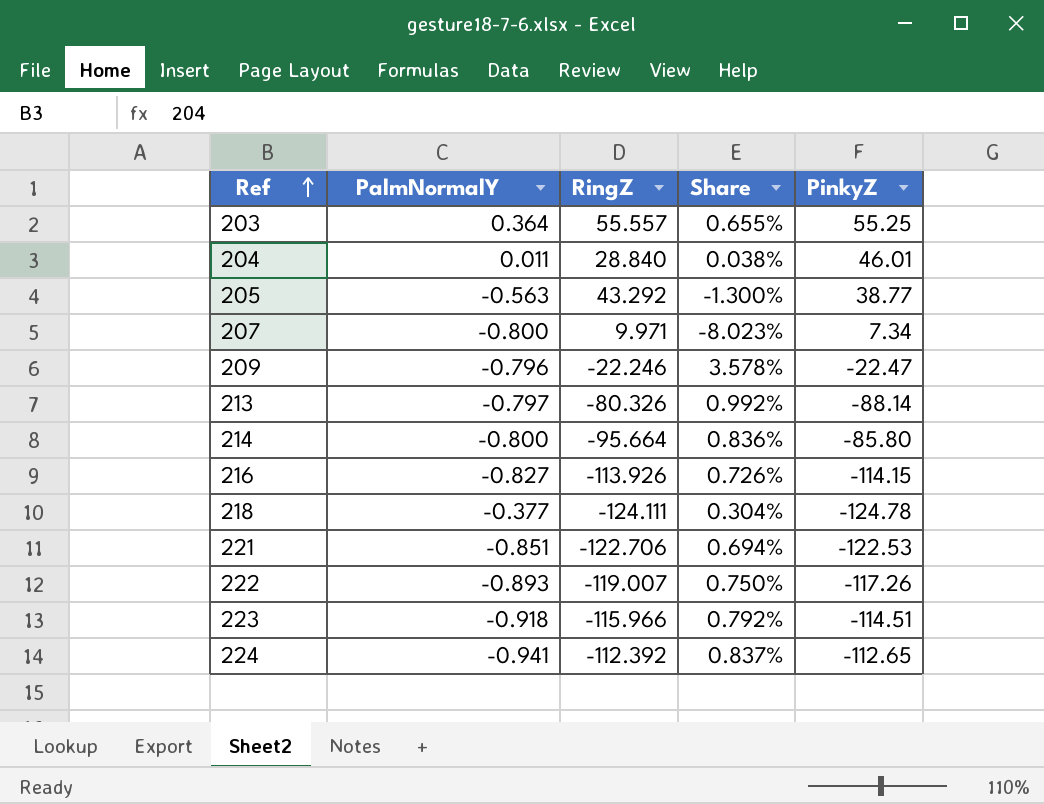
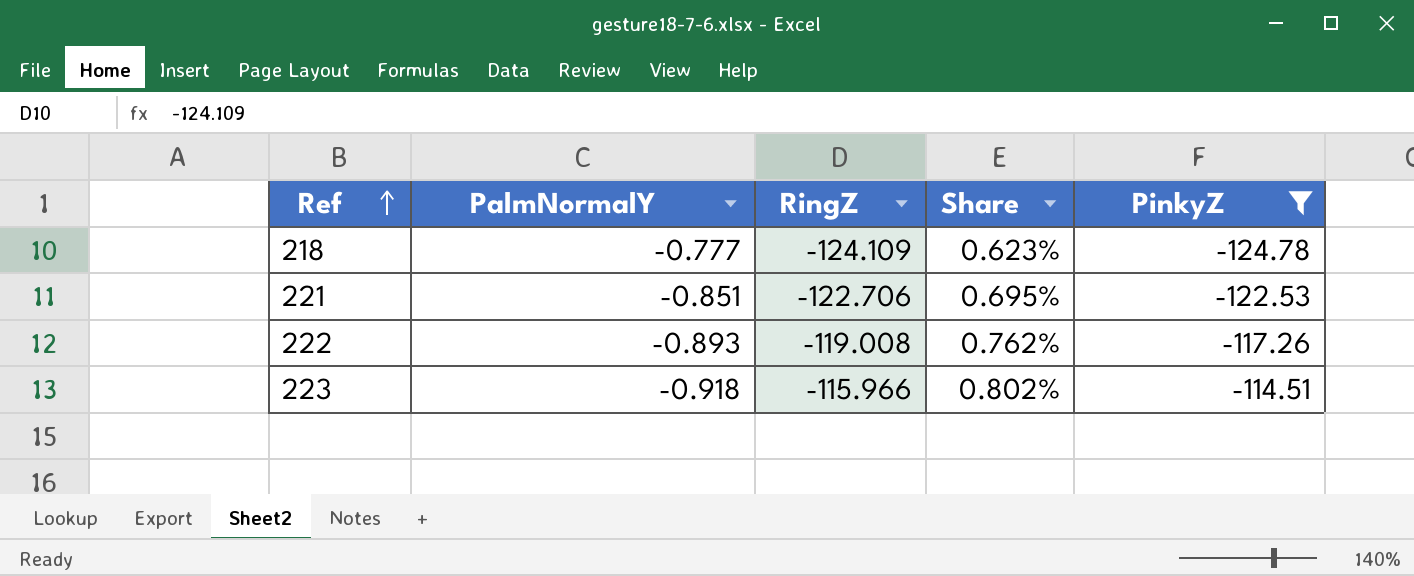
filter: none -> PinkyZ <= -114.51
column Share | formula: [PalmNormalY] / [RingZ] -> [PalmNormalY] / [PinkyZ]
218 | PalmNormalY: -0.377 -> -0.777
218 | RingZ: -124.111 -> -124.109
222 | RingZ: -119.007 -> -119.008

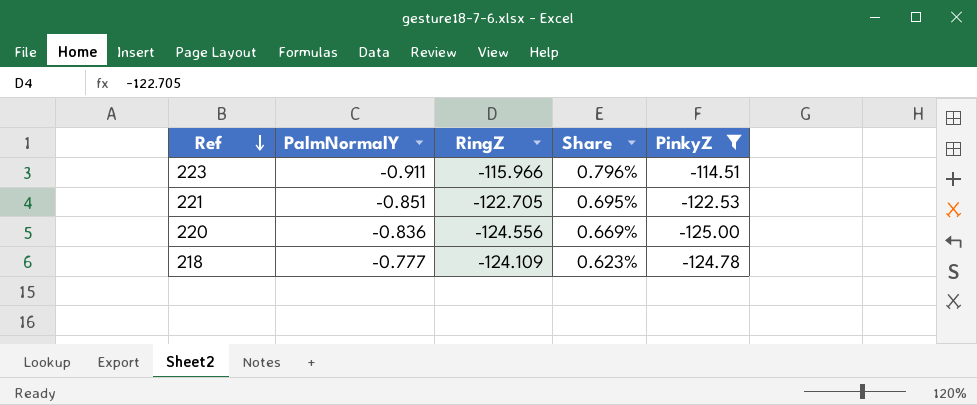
row order: Ref ascending -> Ref descending
row 222: -0.893 | -119.008 | 0.762% | -117.26 -> none
223 | PalmNormalY: -0.918 -> -0.911
223 | Share: 0.802% -> 0.796%
221 | RingZ: -122.706 -> -122.705
row 220: none -> -0.836 | -124.556 | 0.669% | -125.00

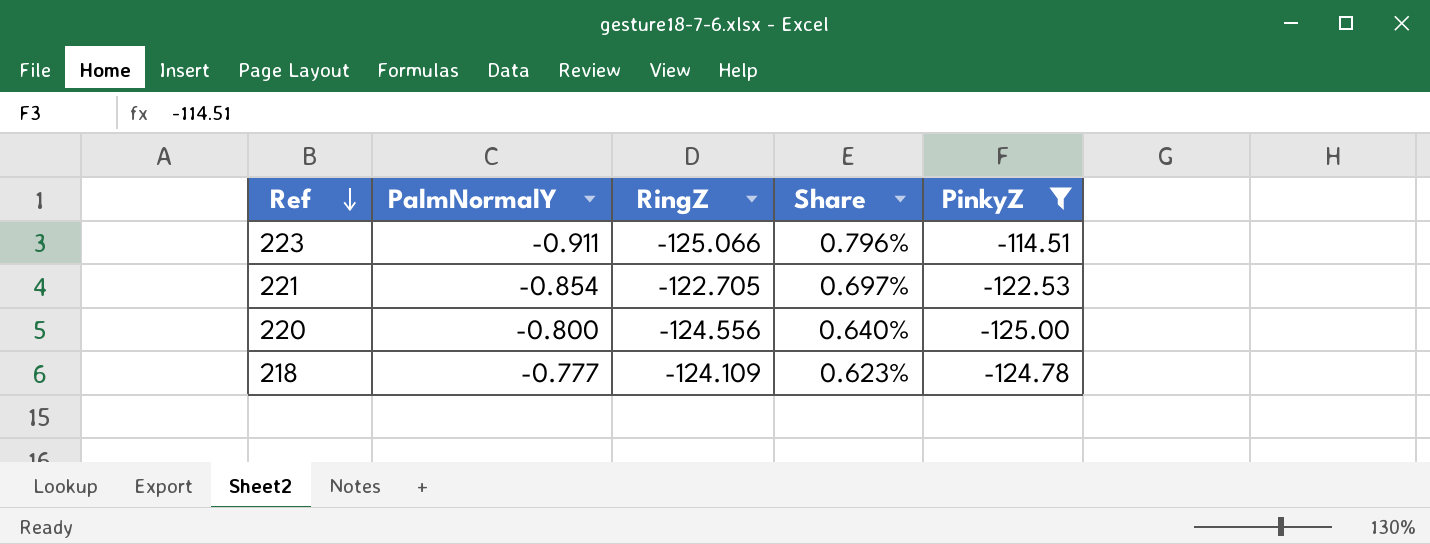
223 | RingZ: -115.966 -> -125.066
221 | PalmNormalY: -0.851 -> -0.854
221 | Share: 0.695% -> 0.697%
220 | PalmNormalY: -0.836 -> -0.800
220 | Share: 0.669% -> 0.640%

